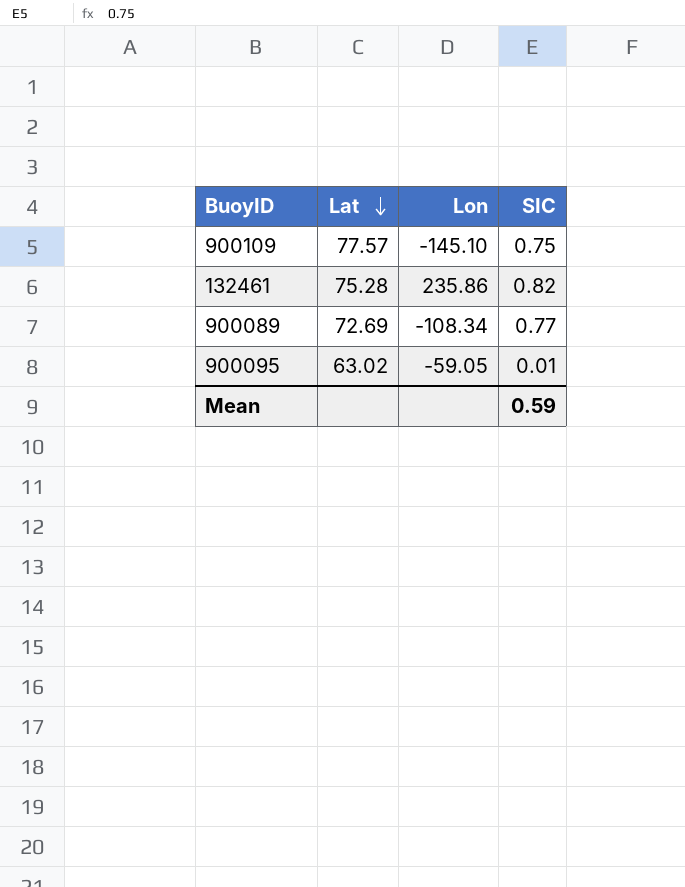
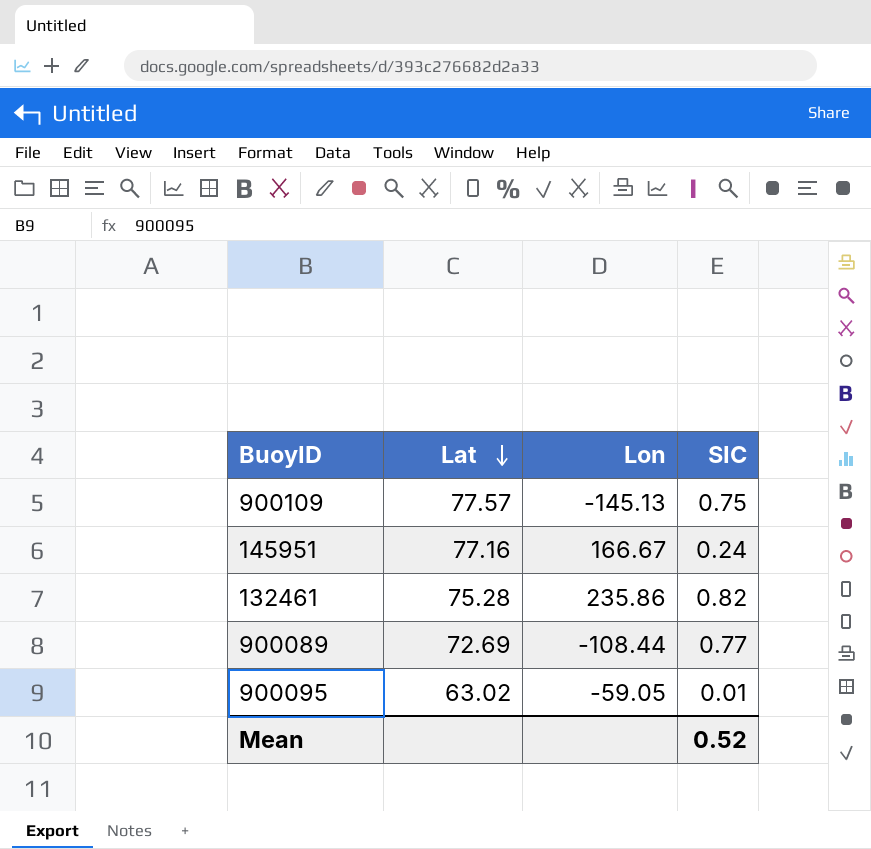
900109 | Lon: -145.10 -> -145.13
row 145951: none -> 77.16 | 166.67 | 0.24
900089 | Lon: -108.34 -> -108.44
Mean | SIC: 0.59 -> 0.52

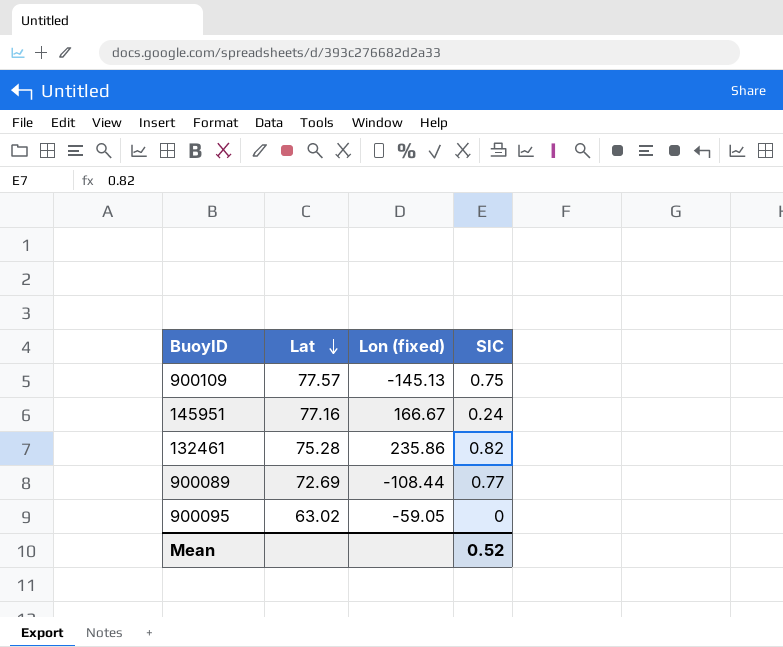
column name: Lon -> Lon (fixed)
900095 | SIC: 0.01 -> 0

